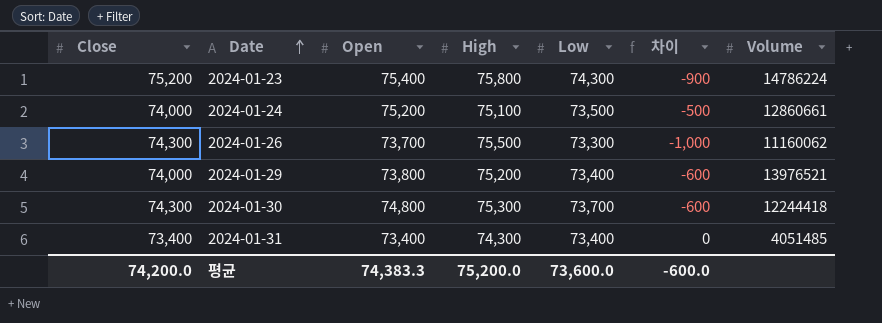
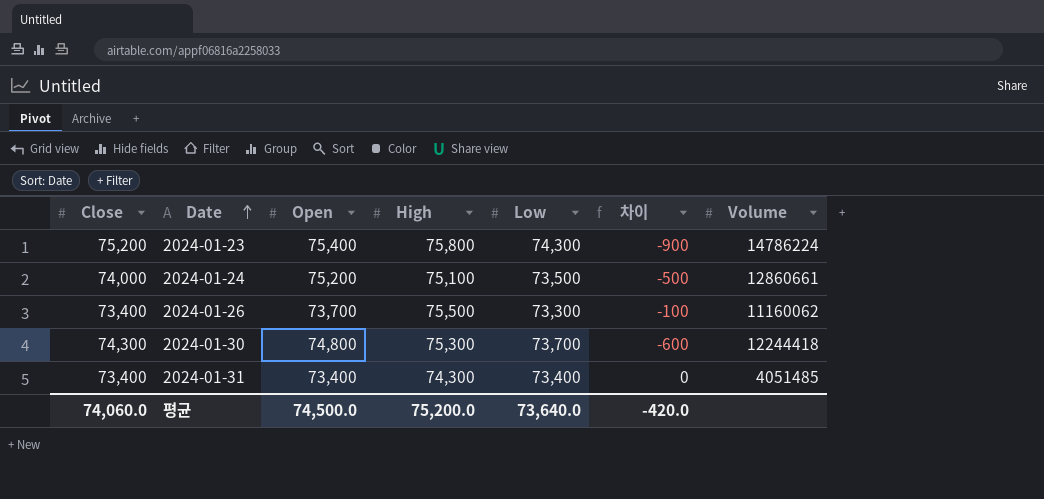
row 2024-01-29: 74,000 | 73,800 | 75,200 | 73,400 | -600 | 13976521 -> none
2024-01-26 | Close: 74,300 -> 73,400
2024-01-26 | 차이: -1,000 -> -100
평균 | Close: 74,200.0 -> 74,060.0
평균 | Open: 74,383.3 -> 74,500.0
평균 | Low: 73,600.0 -> 73,640.0
평균 | 차이: -600.0 -> -420.0

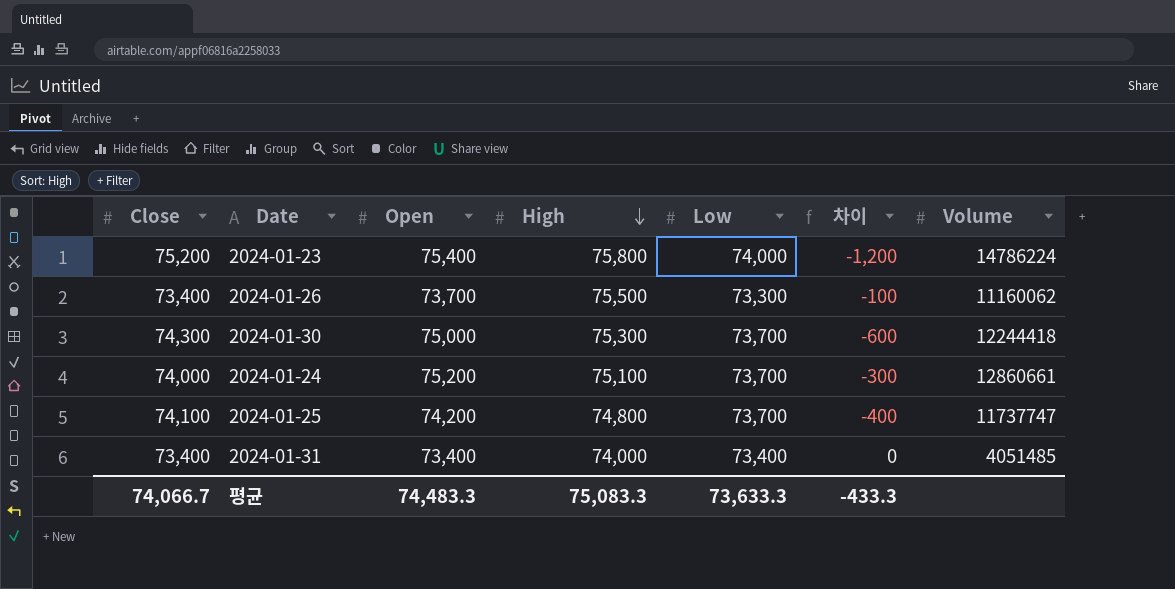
row order: Date ascending -> High descending
2024-01-23 | Low: 74,300 -> 74,000
2024-01-23 | 차이: -900 -> -1,200
2024-01-30 | Open: 74,800 -> 75,000
2024-01-24 | Low: 73,500 -> 73,700
2024-01-24 | 차이: -500 -> -300
row 2024-01-25: none -> 74,100 | 74,200 | 74,800 | 73,700 | -400 | 11737747
2024-01-31 | High: 74,300 -> 74,000
평균 | Close: 74,060.0 -> 74,066.7
평균 | Open: 74,500.0 -> 74,483.3
평균 | High: 75,200.0 -> 75,083.3
평균 | Low: 73,640.0 -> 73,633.3
평균 | 차이: -420.0 -> -433.3

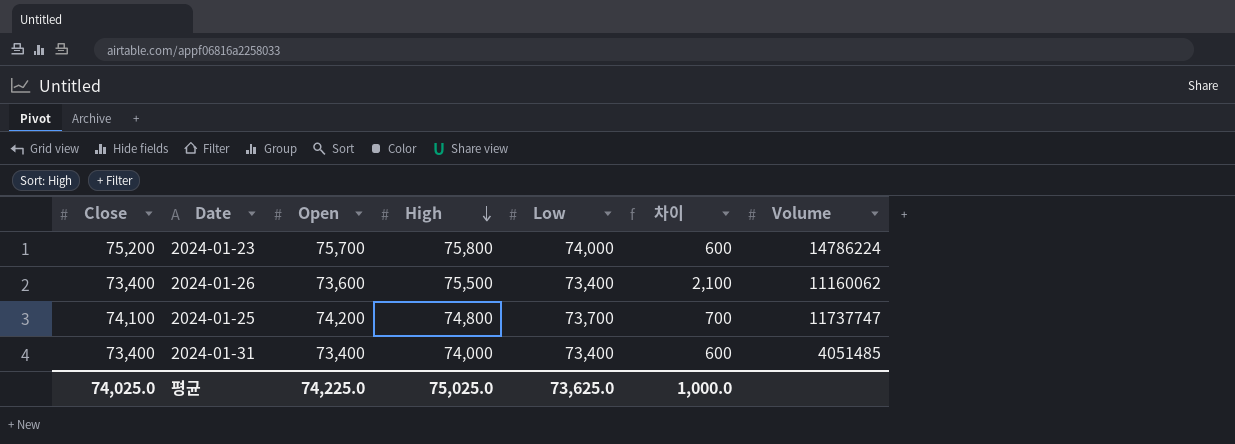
column 차이 | formula: [Low] - [Close] -> [High] - [Close]
row 2024-01-30: 74,300 | 75,000 | 75,300 | 73,700 | -600 | 12244418 -> none
row 2024-01-24: 74,000 | 75,200 | 75,100 | 73,700 | -300 | 12860661 -> none
2024-01-23 | Open: 75,400 -> 75,700
2024-01-26 | Open: 73,700 -> 73,600
2024-01-26 | Low: 73,300 -> 73,400
평균 | Close: 74,066.7 -> 74,025.0
평균 | Open: 74,483.3 -> 74,225.0
평균 | High: 75,083.3 -> 75,025.0
평균 | Low: 73,633.3 -> 73,625.0
평균 | 차이: -433.3 -> 1,000.0

